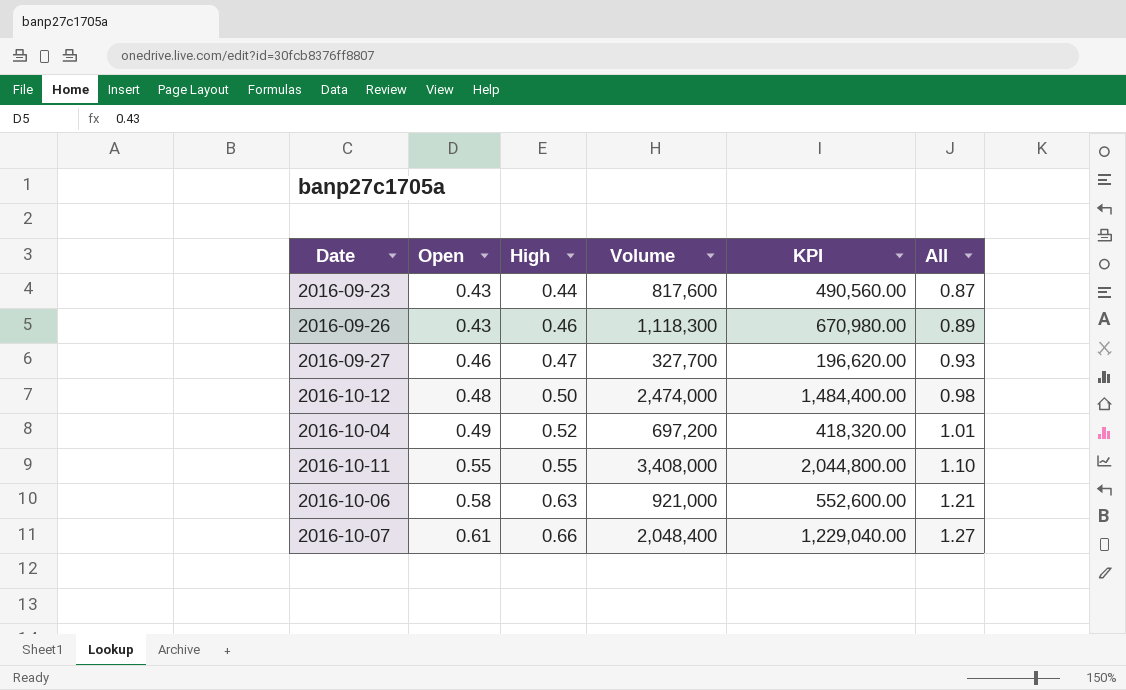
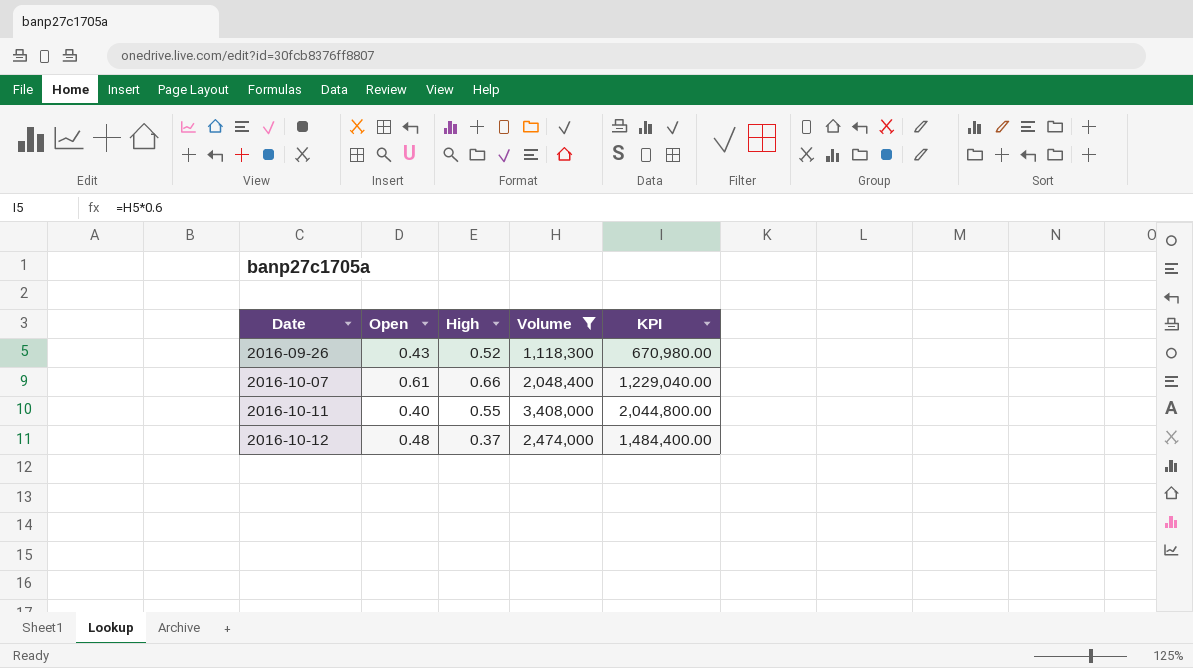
filter: none -> Volume >= 1,118,300
row order: Open ascending -> Date ascending
column All | formula: [Open] + [High] -> none
2016-09-26 | High: 0.46 -> 0.52
2016-10-11 | Open: 0.55 -> 0.40
2016-10-12 | High: 0.50 -> 0.37

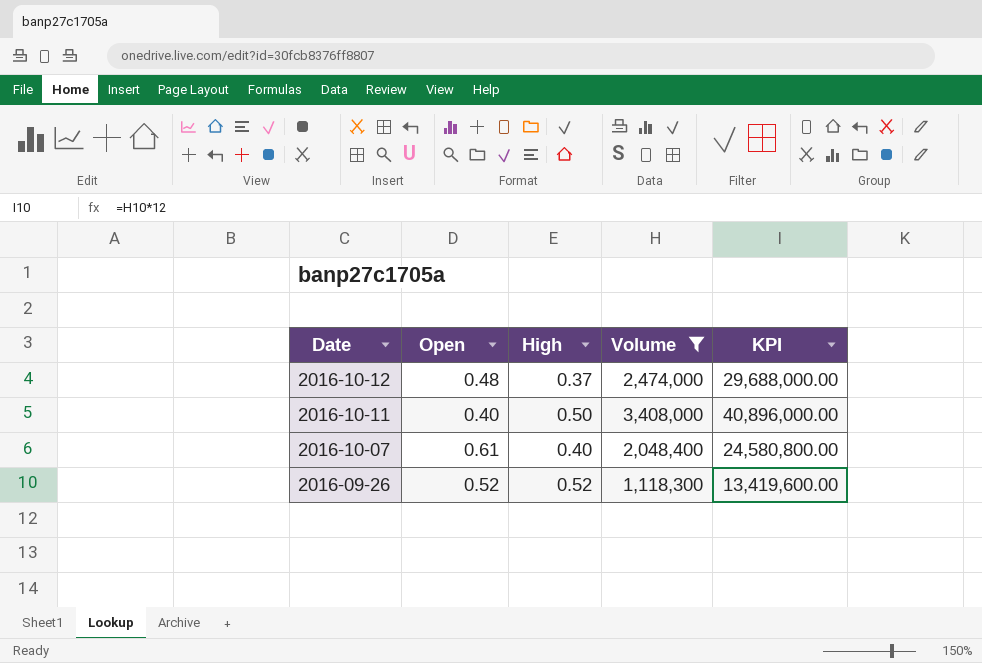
row order: Date ascending -> Date descending
column KPI | formula: [Volume] * 0.6 -> [Volume] * 12
2016-10-11 | High: 0.55 -> 0.50
2016-10-07 | High: 0.66 -> 0.40
2016-09-26 | Open: 0.43 -> 0.52

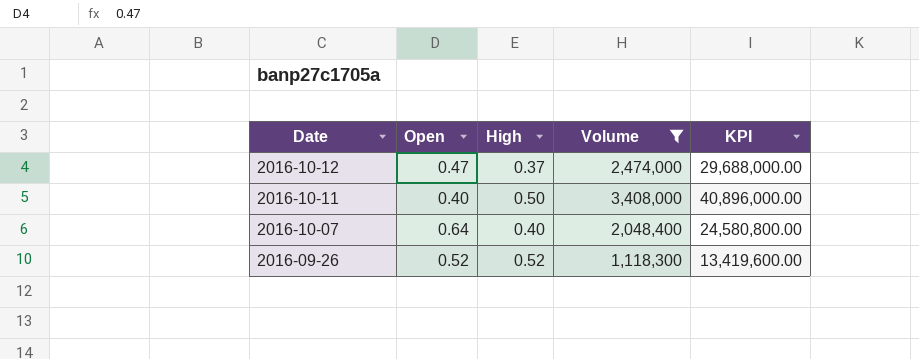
2016-10-12 | Open: 0.48 -> 0.47
2016-10-07 | Open: 0.61 -> 0.64

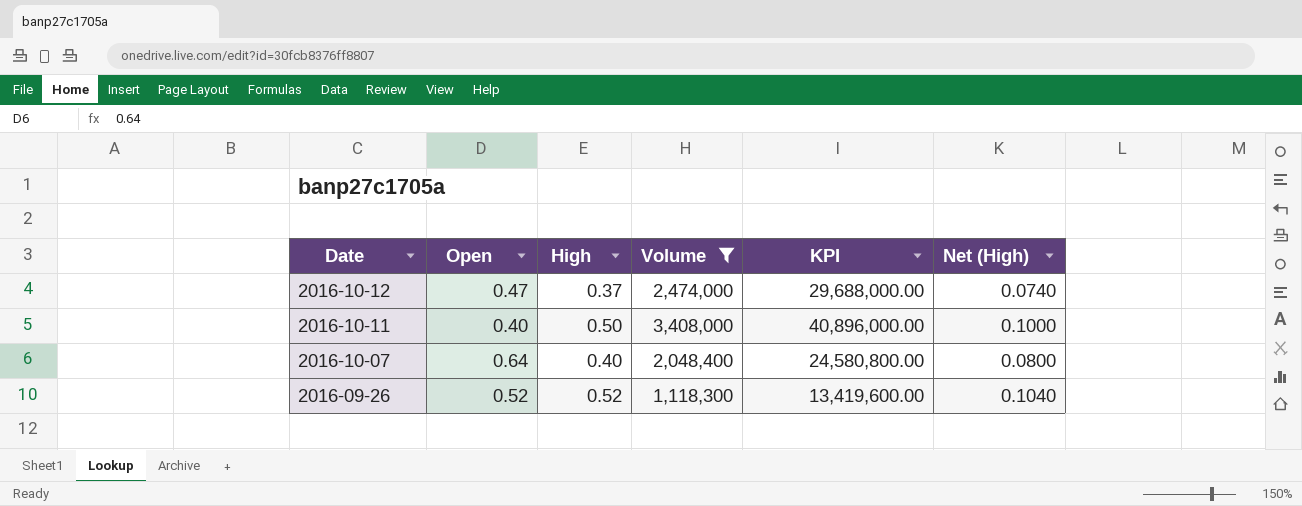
column Net (High) | formula: none -> [High] * 0.2

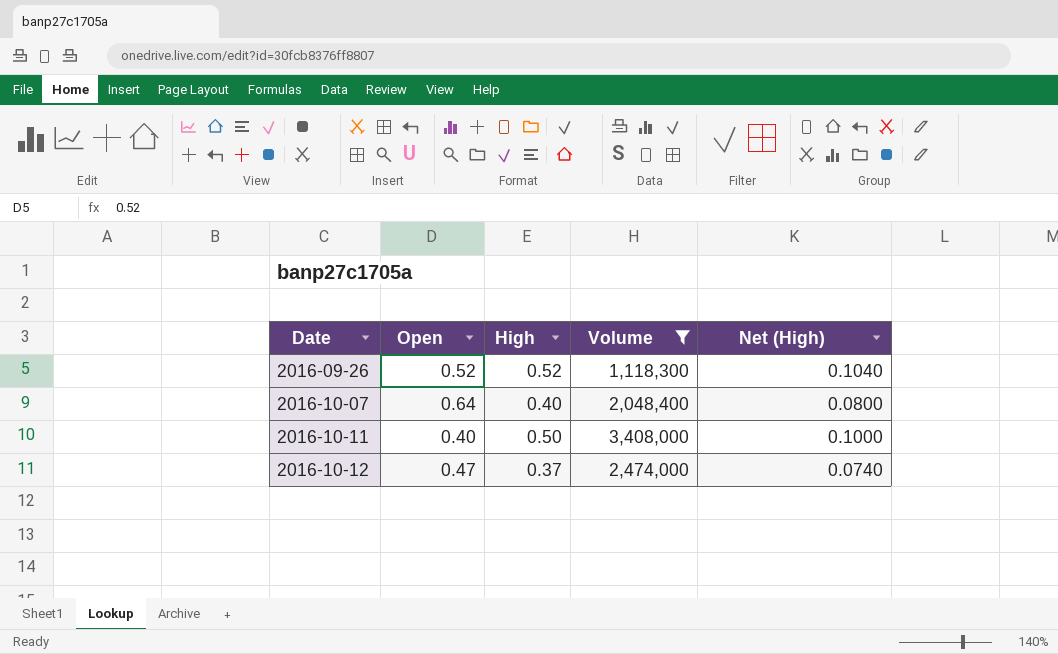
row order: Date descending -> Date ascending
column KPI | formula: [Volume] * 12 -> none

